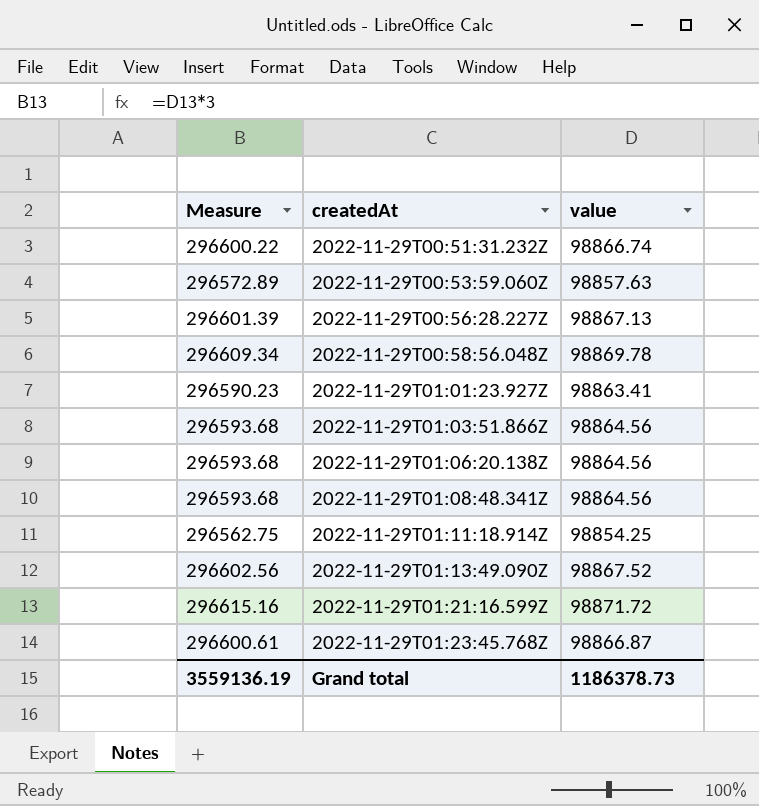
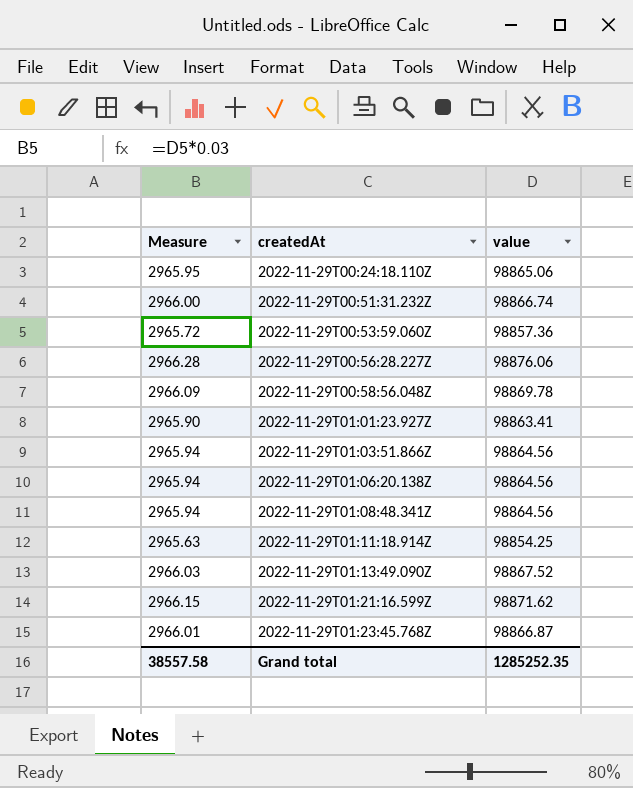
column Measure | formula: [value] * 3 -> [value] * 0.03
row 2022-11-29T00:24:18.110Z: none -> 2965.95 | 98865.06
2022-11-29T00:53:59.060Z | value: 98857.63 -> 98857.36
2022-11-29T00:56:28.227Z | value: 98867.13 -> 98876.06
2022-11-29T01:21:16.599Z | value: 98871.72 -> 98871.62
Grand total | Measure: 3559136.19 -> 38557.58
Grand total | value: 1186378.73 -> 1285252.35

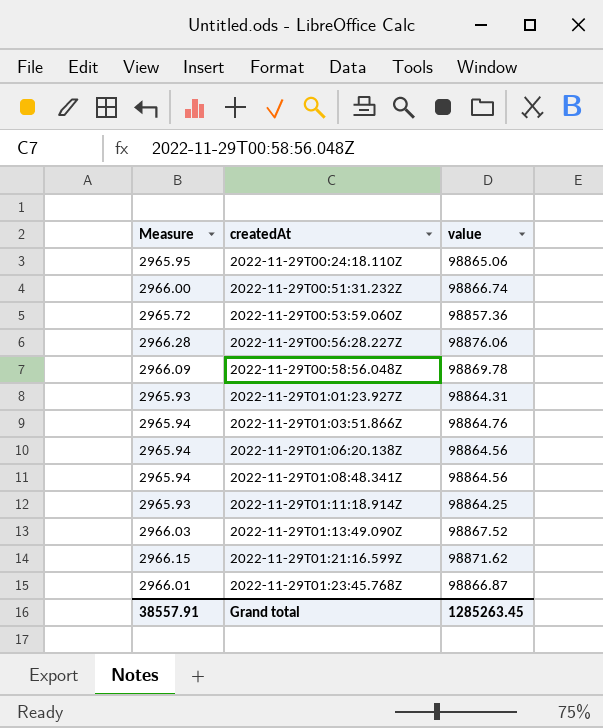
2022-11-29T01:01:23.927Z | Measure: 2965.90 -> 2965.93
2022-11-29T01:01:23.927Z | value: 98863.41 -> 98864.31
2022-11-29T01:03:51.866Z | value: 98864.56 -> 98864.76
2022-11-29T01:11:18.914Z | Measure: 2965.63 -> 2965.93
2022-11-29T01:11:18.914Z | value: 98854.25 -> 98864.25
Grand total | Measure: 38557.58 -> 38557.91
Grand total | value: 1285252.35 -> 1285263.45

